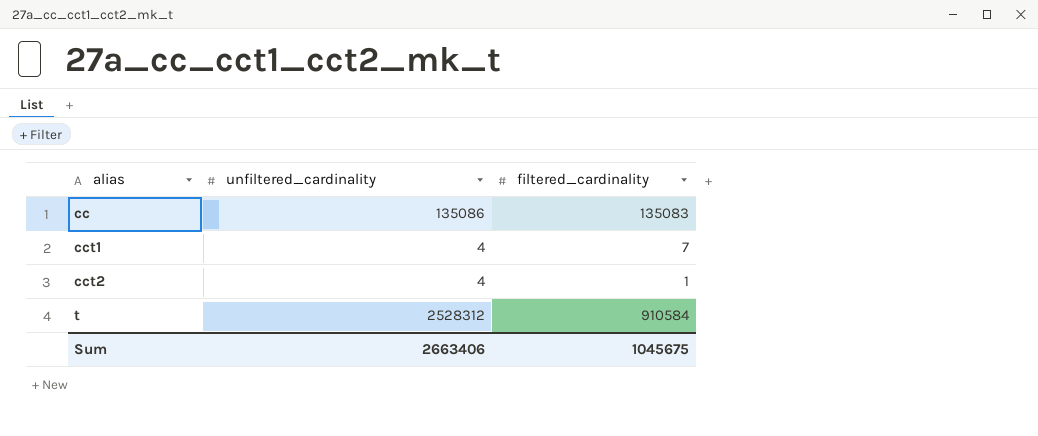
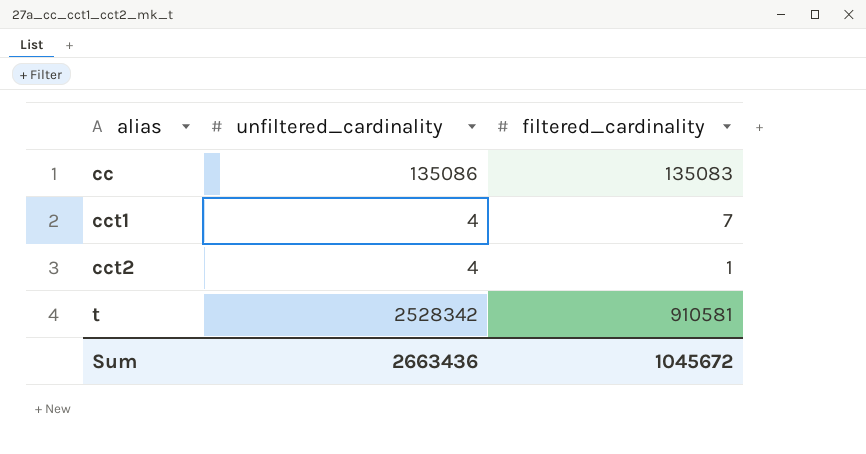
t | unfiltered_cardinality: 2528312 -> 2528342
t | filtered_cardinality: 910584 -> 910581
Sum | unfiltered_cardinality: 2663406 -> 2663436
Sum | filtered_cardinality: 1045675 -> 1045672

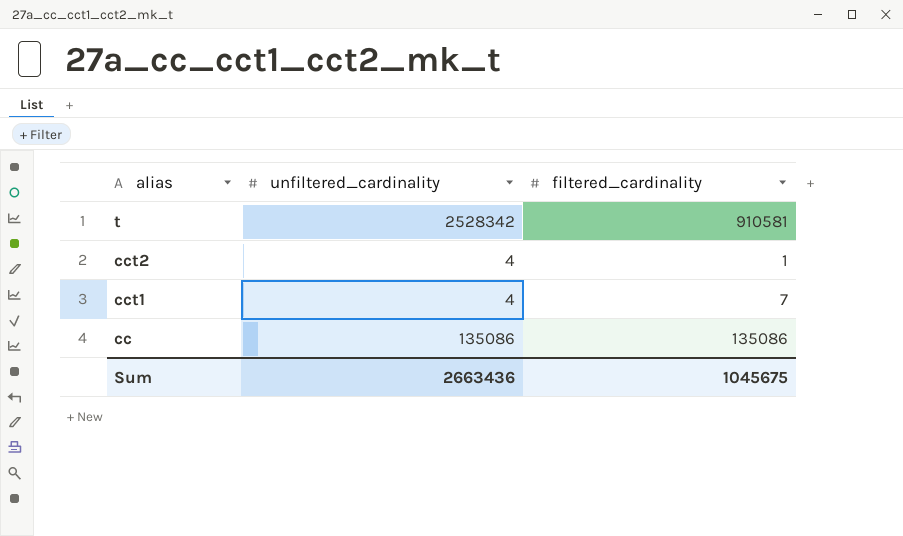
row order: alias ascending -> alias descending
cc | filtered_cardinality: 135083 -> 135086
Sum | filtered_cardinality: 1045672 -> 1045675

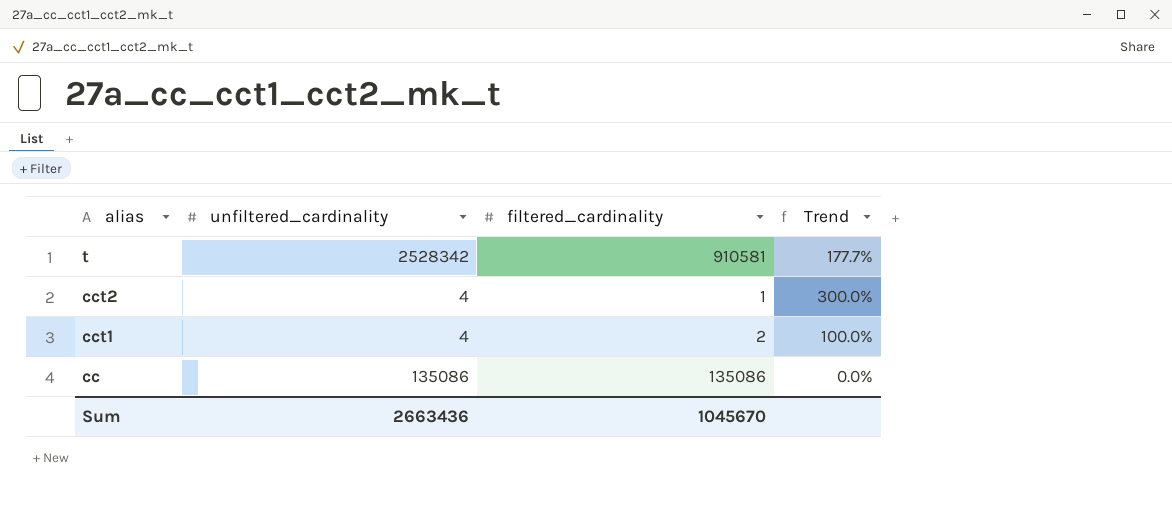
column Trend | formula: none -> ([unfiltered_cardinality] - [filtered_cardinality]) / [filtered_cardinality]
cct1 | filtered_cardinality: 7 -> 2
Sum | filtered_cardinality: 1045675 -> 1045670

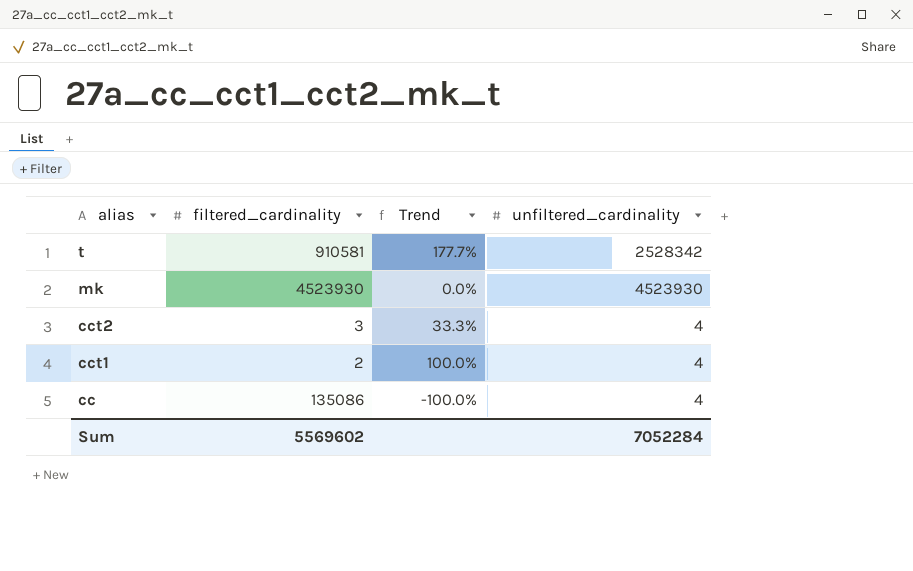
column unfiltered_cardinality | position: 2 -> 4
row mk: none -> 4523930 | 0.0% | 4523930
cct2 | filtered_cardinality: 1 -> 3
cct2 | Trend: 300.0% -> 33.3%
cc | Trend: 0.0% -> -100.0%
cc | unfiltered_cardinality: 135086 -> 4
Sum | filtered_cardinality: 1045670 -> 5569602
Sum | unfiltered_cardinality: 2663436 -> 7052284

